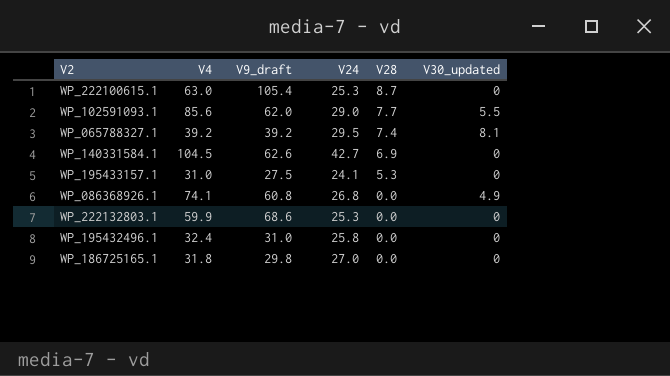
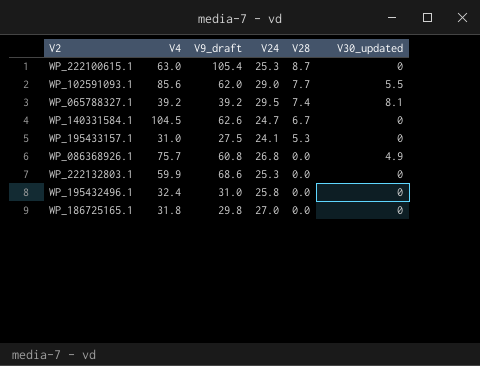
WP_140331584.1 | V24: 42.7 -> 24.7
WP_140331584.1 | V28: 6.9 -> 6.7
WP_086368926.1 | V4: 74.1 -> 75.7

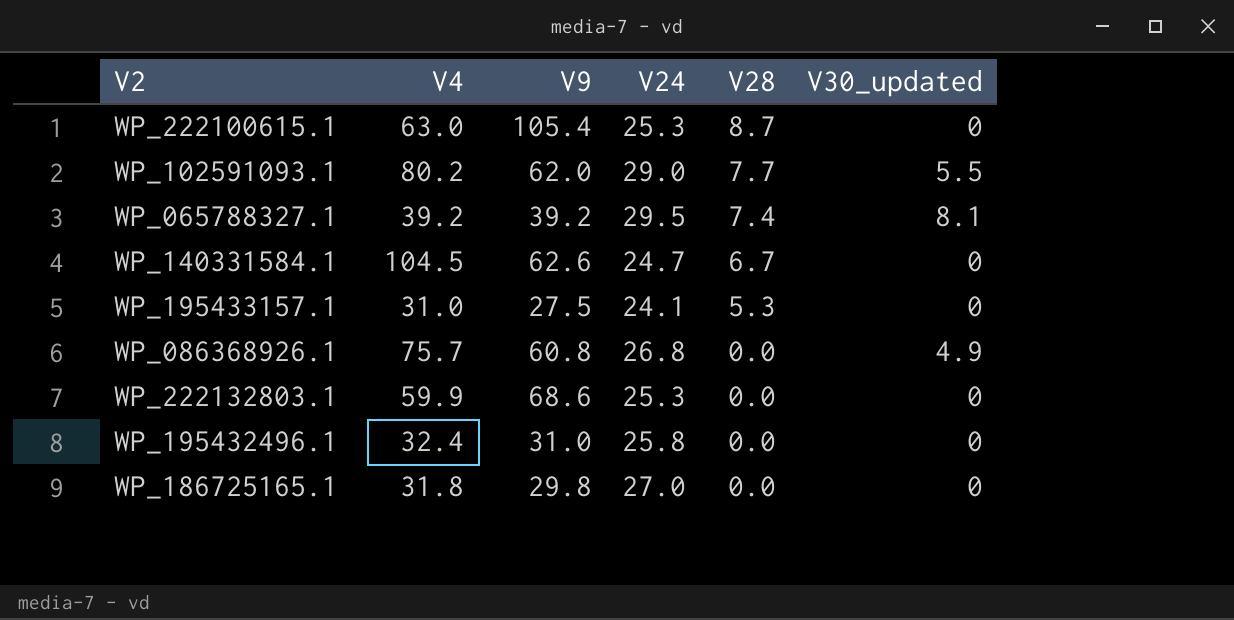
column name: V9_draft -> V9
WP_102591093.1 | V4: 85.6 -> 80.2

